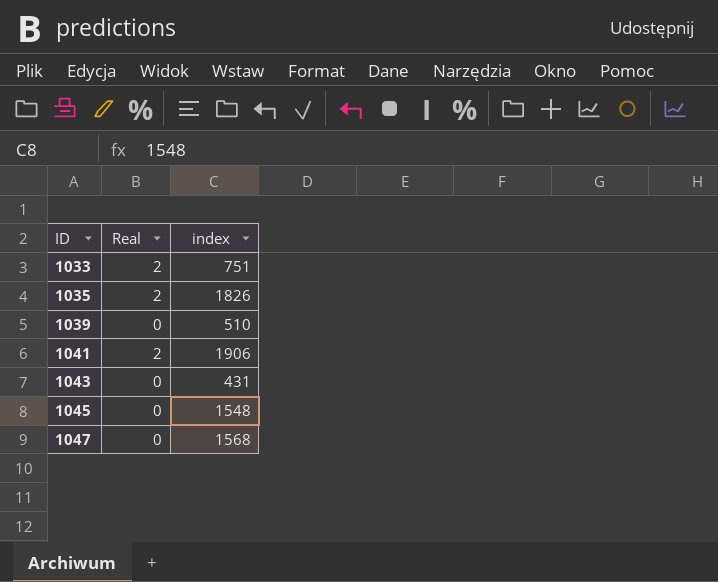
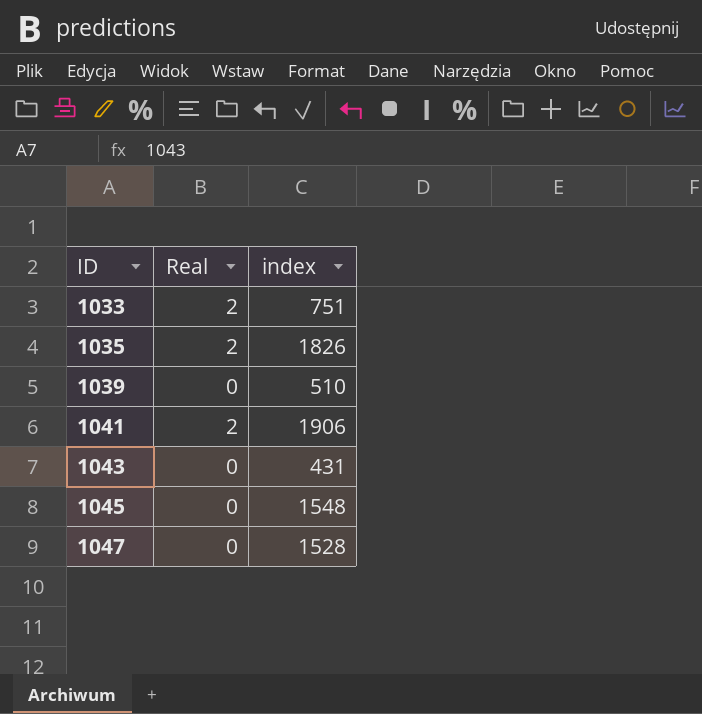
1047 | index: 1568 -> 1528

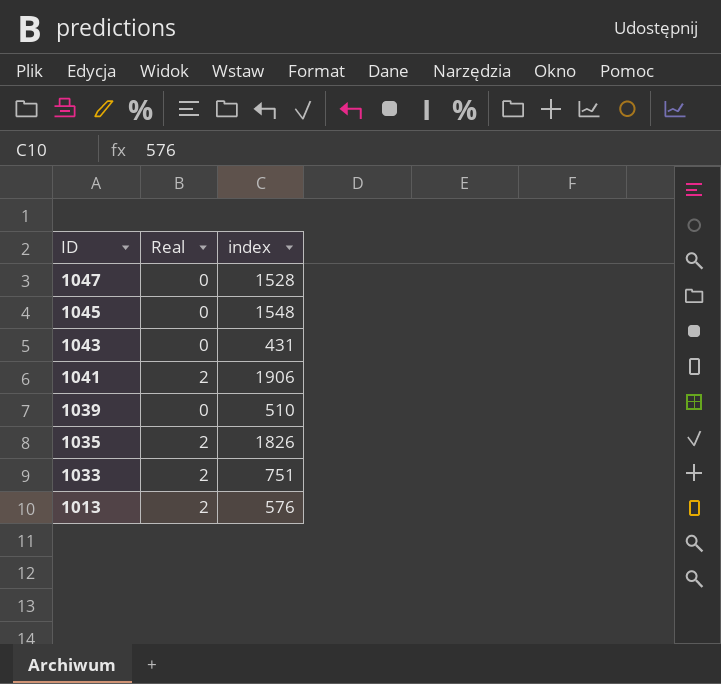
row order: ID ascending -> ID descending
row 1013: none -> 2 | 576

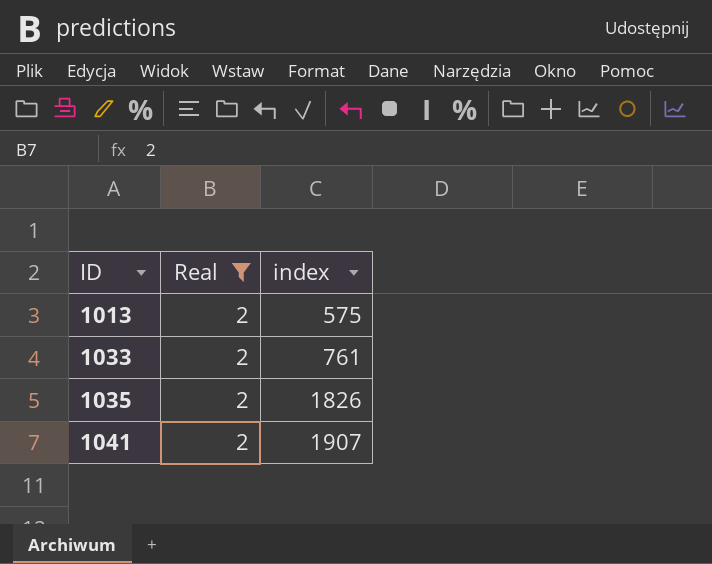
filter: none -> Real = 2
row order: ID descending -> ID ascending
1013 | index: 576 -> 575
1033 | index: 751 -> 761
1041 | index: 1906 -> 1907

